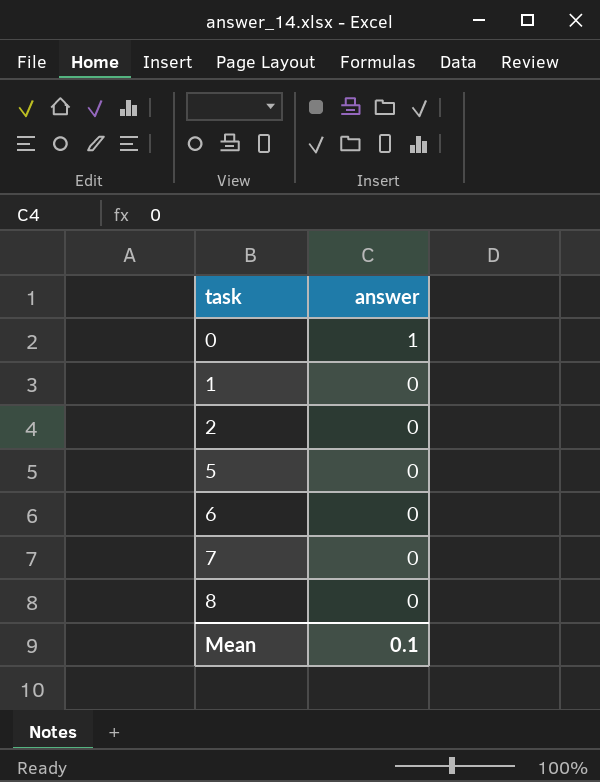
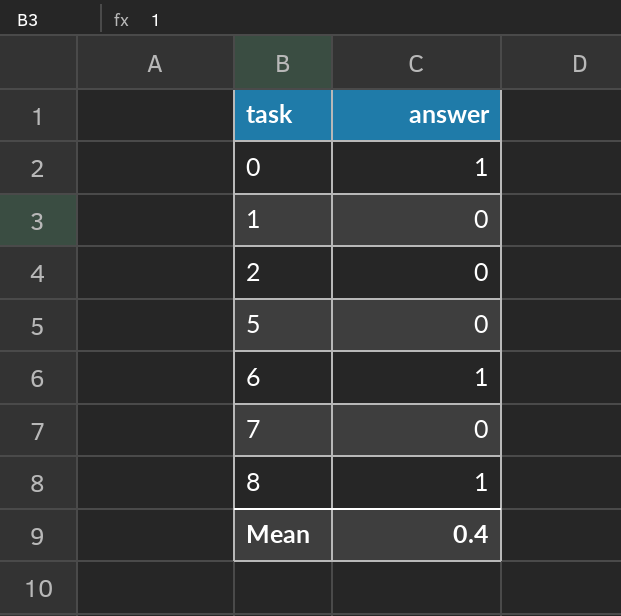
6 | answer: 0 -> 1
8 | answer: 0 -> 1
Mean | answer: 0.1 -> 0.4

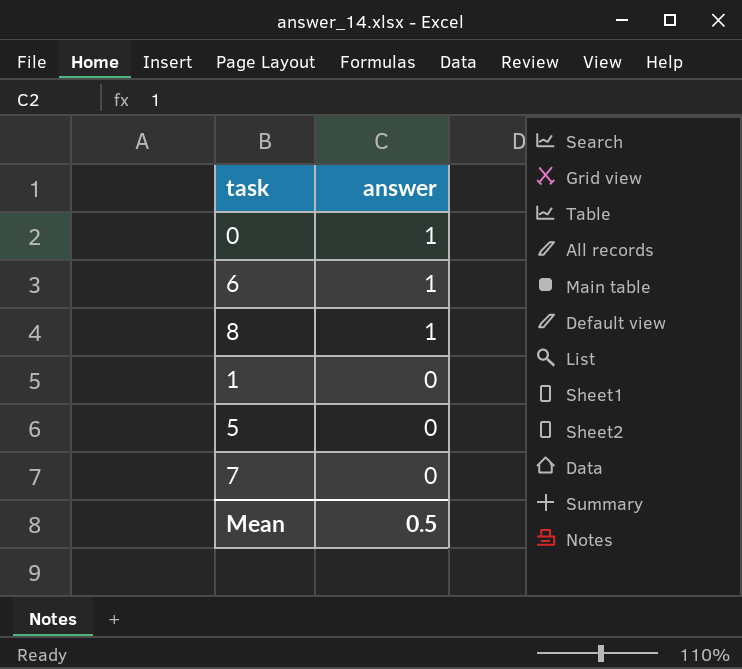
row order: task ascending -> answer descending
row 2: 0 -> none
Mean | answer: 0.4 -> 0.5

